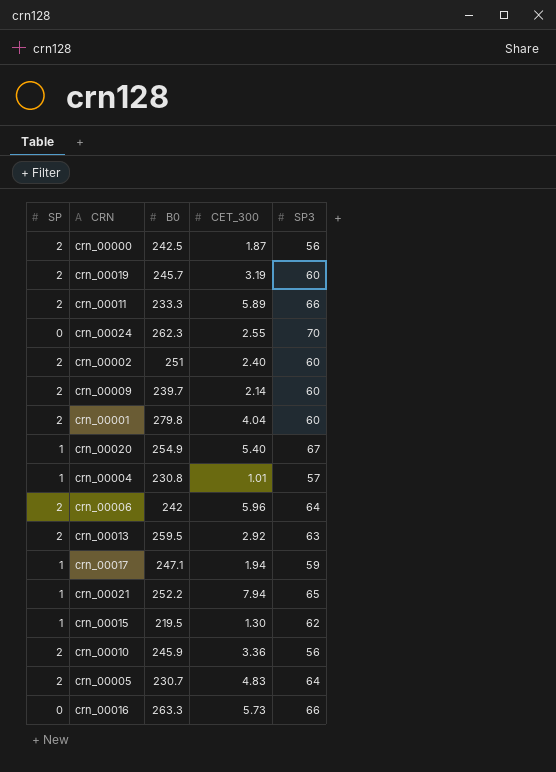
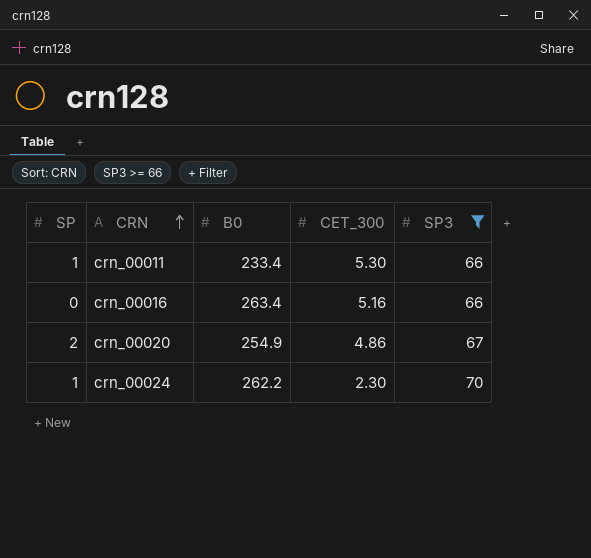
filter: none -> SP3 >= 66
row order: none -> CRN ascending
crn_00011 | SP: 2 -> 1
crn_00011 | B0: 233.3 -> 233.4
crn_00011 | CET_300: 5.89 -> 5.30
crn_00016 | B0: 263.3 -> 263.4
crn_00016 | CET_300: 5.73 -> 5.16
crn_00020 | SP: 1 -> 2
crn_00020 | CET_300: 5.40 -> 4.86
crn_00024 | SP: 0 -> 1
crn_00024 | B0: 262.3 -> 262.2
crn_00024 | CET_300: 2.55 -> 2.30

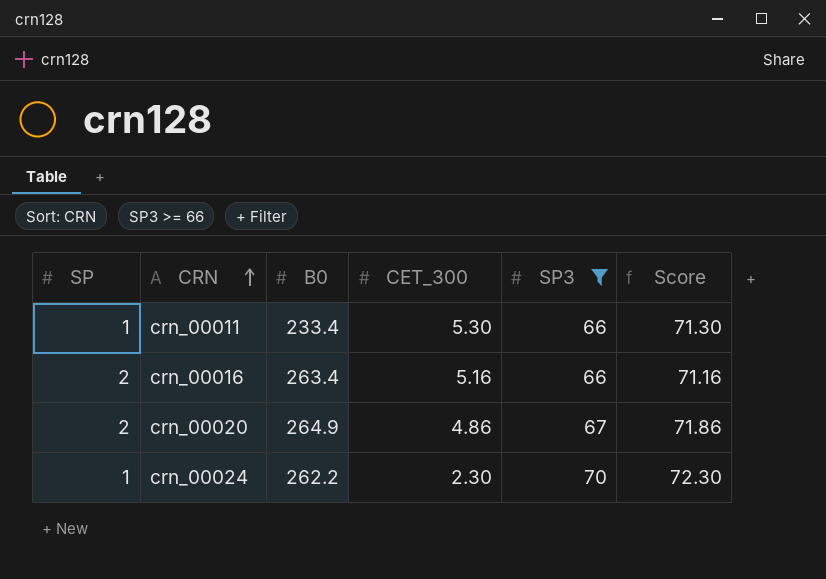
column Score | formula: none -> [CET_300] + [SP3]
crn_00016 | SP: 0 -> 2
crn_00020 | B0: 254.9 -> 264.9

